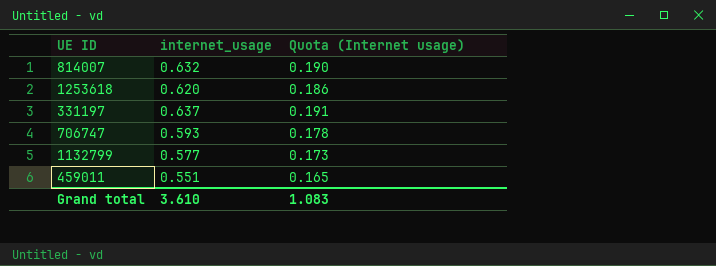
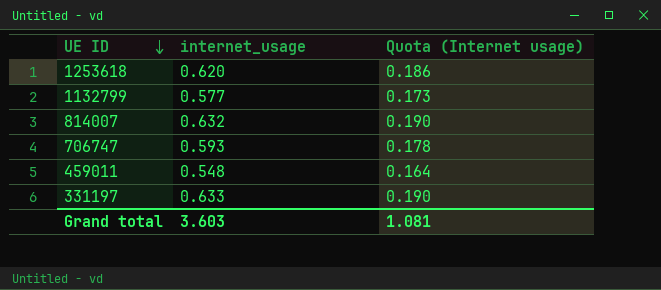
row order: none -> UE ID descending
459011 | internet_usage: 0.551 -> 0.548
459011 | Quota (Internet usage): 0.165 -> 0.164
331197 | internet_usage: 0.637 -> 0.633
331197 | Quota (Internet usage): 0.191 -> 0.190
Grand total | internet_usage: 3.610 -> 3.603
Grand total | Quota (Internet usage): 1.083 -> 1.081

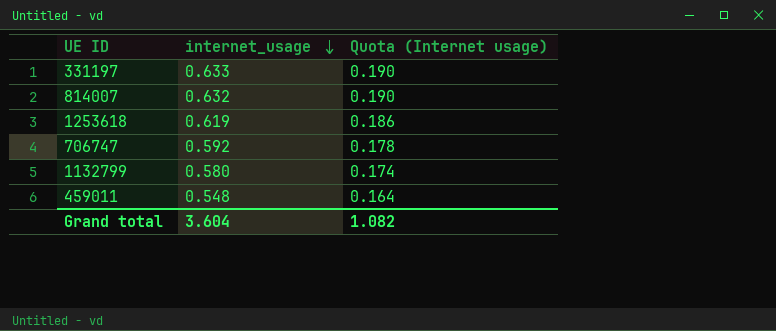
row order: UE ID descending -> internet_usage descending
1253618 | internet_usage: 0.620 -> 0.619
706747 | internet_usage: 0.593 -> 0.592
1132799 | internet_usage: 0.577 -> 0.580
1132799 | Quota (Internet usage): 0.173 -> 0.174
Grand total | internet_usage: 3.603 -> 3.604
Grand total | Quota (Internet usage): 1.081 -> 1.082

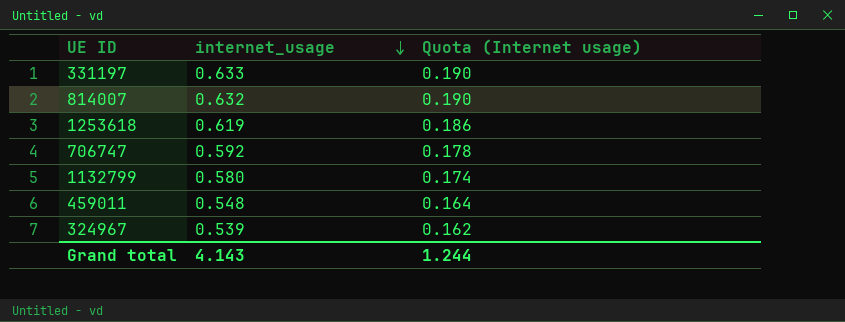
row 324967: none -> 0.539 | 0.162
Grand total | internet_usage: 3.604 -> 4.143
Grand total | Quota (Internet usage): 1.082 -> 1.244

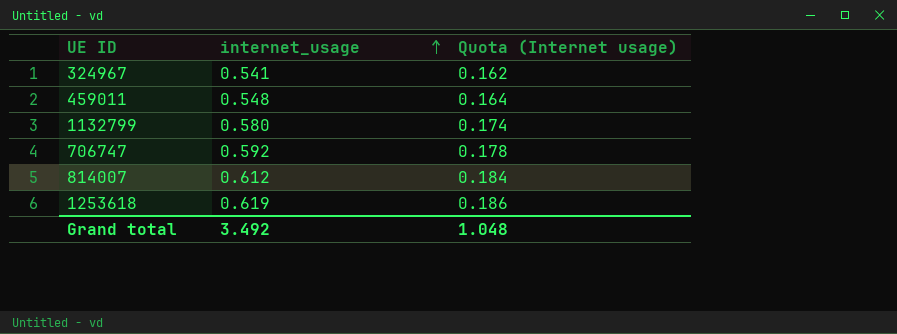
row order: internet_usage descending -> internet_usage ascending
row 331197: 0.633 | 0.190 -> none
324967 | internet_usage: 0.539 -> 0.541
814007 | internet_usage: 0.632 -> 0.612
814007 | Quota (Internet usage): 0.190 -> 0.184
Grand total | internet_usage: 4.143 -> 3.492
Grand total | Quota (Internet usage): 1.244 -> 1.048

